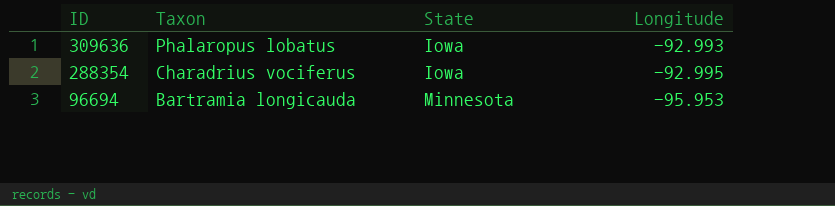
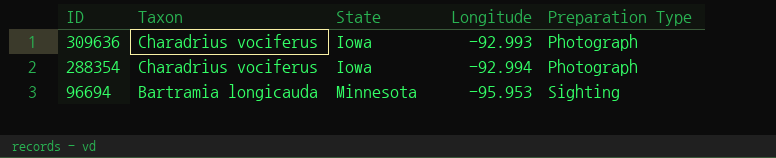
column Preparation Type | position: none -> 5
309636 | Taxon: Phalaropus lobatus -> Charadrius vociferus
288354 | Longitude: -92.995 -> -92.994

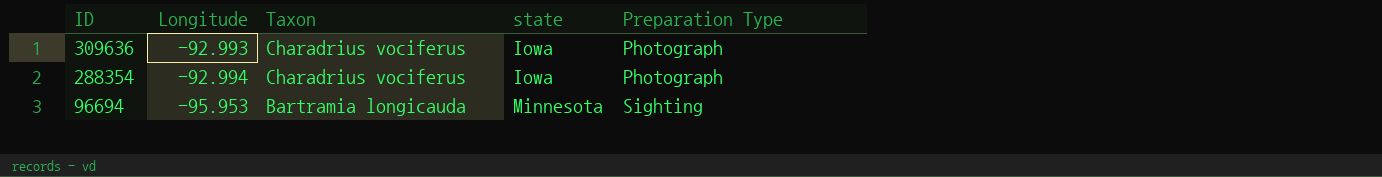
column Longitude | position: 4 -> 2
column name: State -> state

